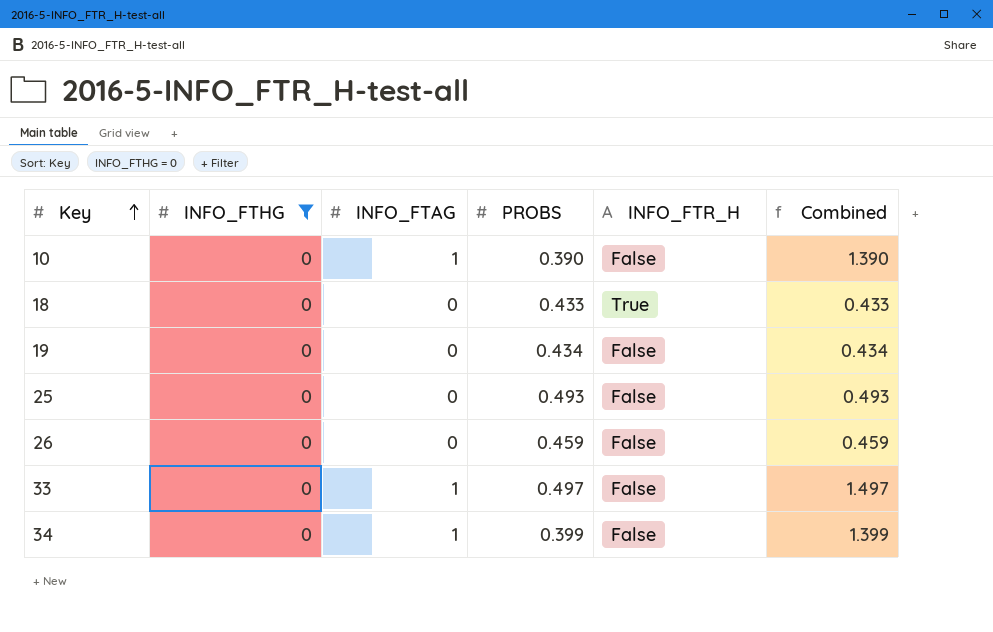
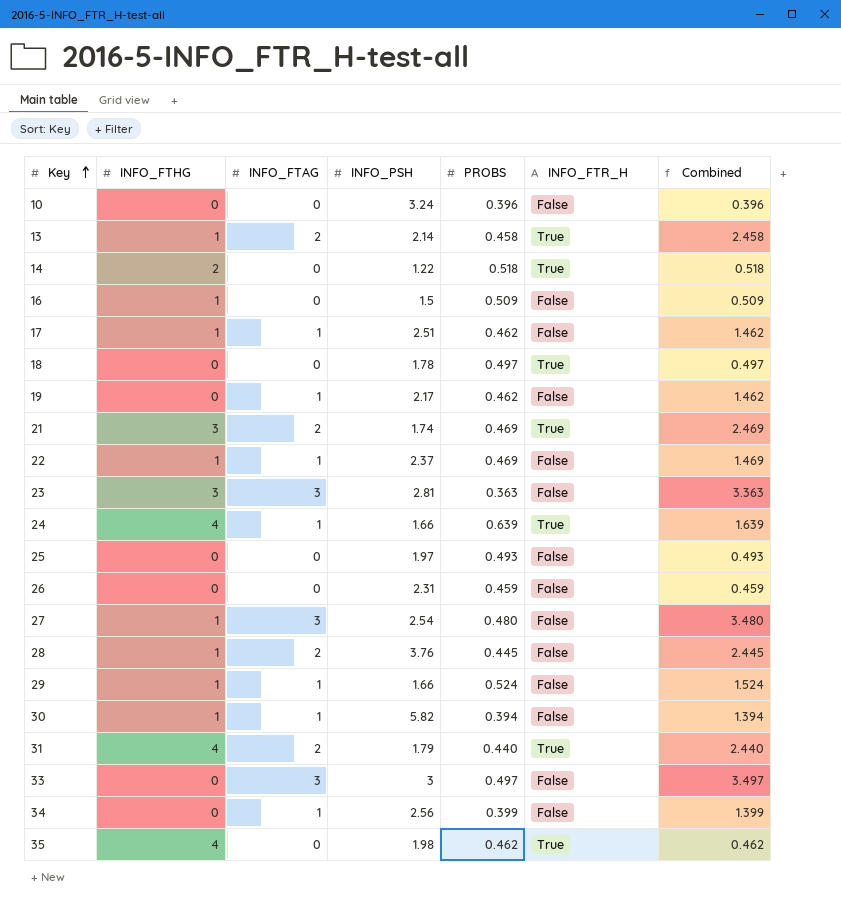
filter: INFO_FTHG = 0 -> none
column INFO_PSH | position: none -> 4
10 | INFO_FTAG: 1 -> 0
10 | PROBS: 0.390 -> 0.396
10 | Combined: 1.390 -> 0.396
18 | PROBS: 0.433 -> 0.497
18 | Combined: 0.433 -> 0.497
19 | INFO_FTAG: 0 -> 1
19 | PROBS: 0.434 -> 0.462
19 | Combined: 0.434 -> 1.462
33 | INFO_FTAG: 1 -> 3
33 | Combined: 1.497 -> 3.497

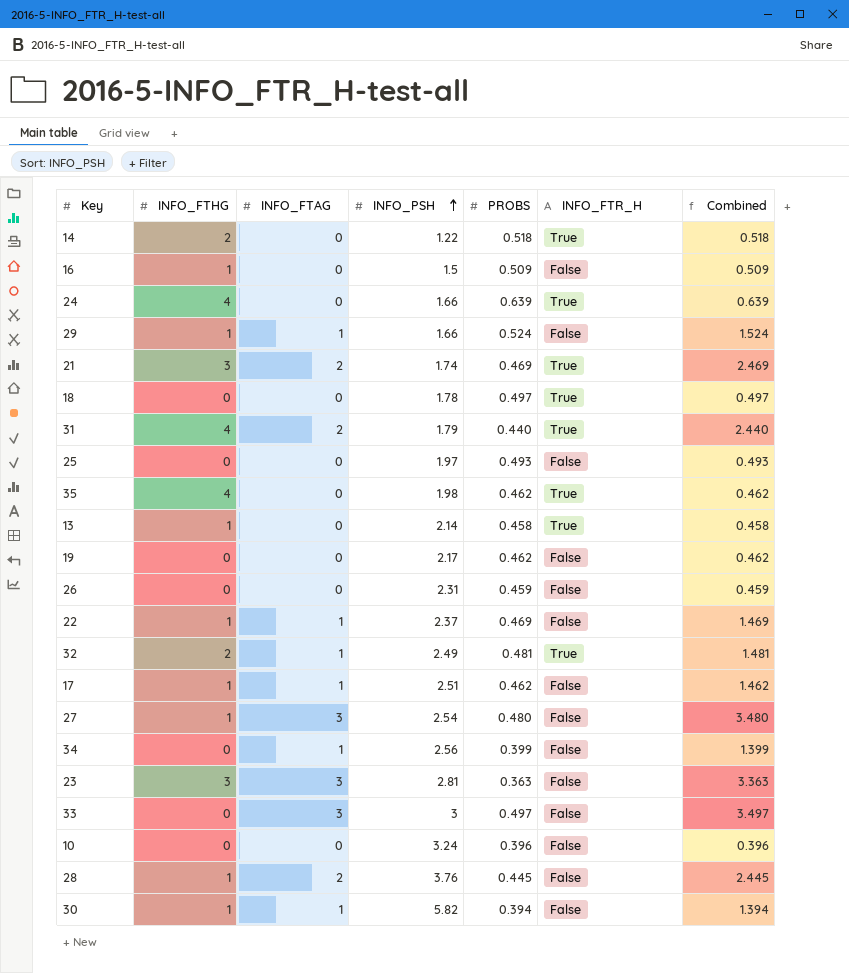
row order: Key ascending -> INFO_PSH ascending
24 | INFO_FTAG: 1 -> 0
24 | Combined: 1.639 -> 0.639
13 | INFO_FTAG: 2 -> 0
13 | Combined: 2.458 -> 0.458
19 | INFO_FTAG: 1 -> 0
19 | Combined: 1.462 -> 0.462
row 32: none -> 2 | 1 | 2.49 | 0.481 | True | 1.481

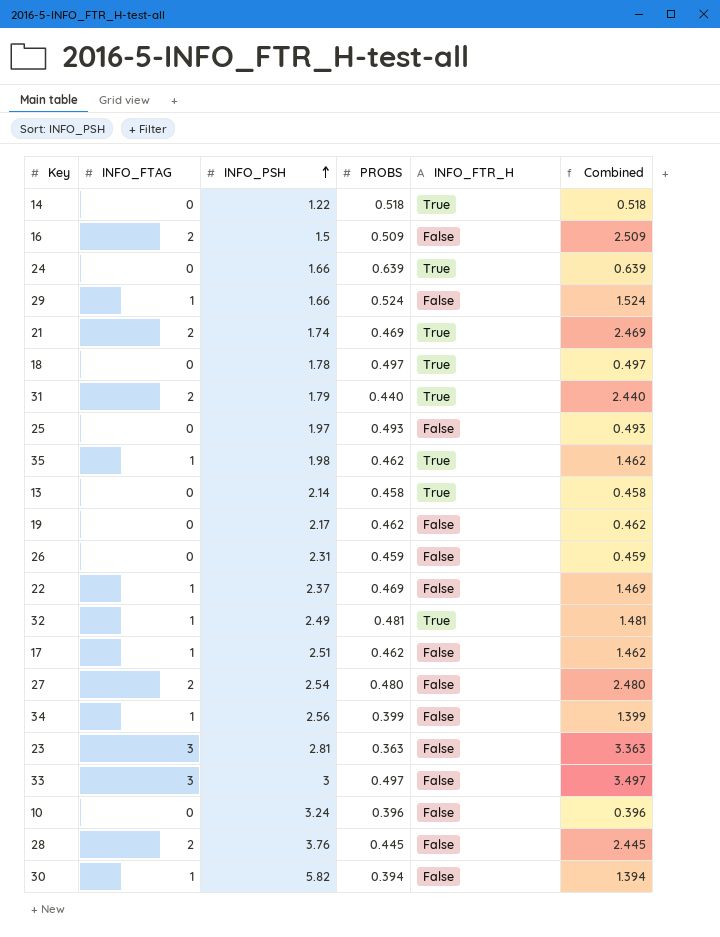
column INFO_FTHG | position: 2 -> none
16 | INFO_FTAG: 0 -> 2
16 | Combined: 0.509 -> 2.509
35 | INFO_FTAG: 0 -> 1
35 | Combined: 0.462 -> 1.462
27 | INFO_FTAG: 3 -> 2
27 | Combined: 3.480 -> 2.480

